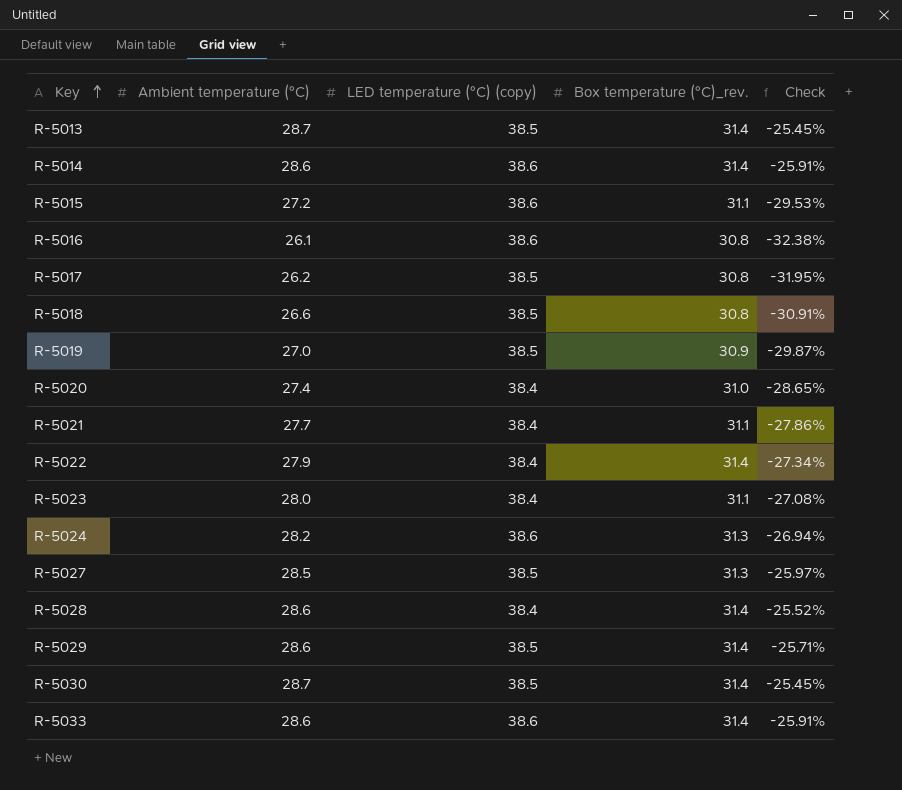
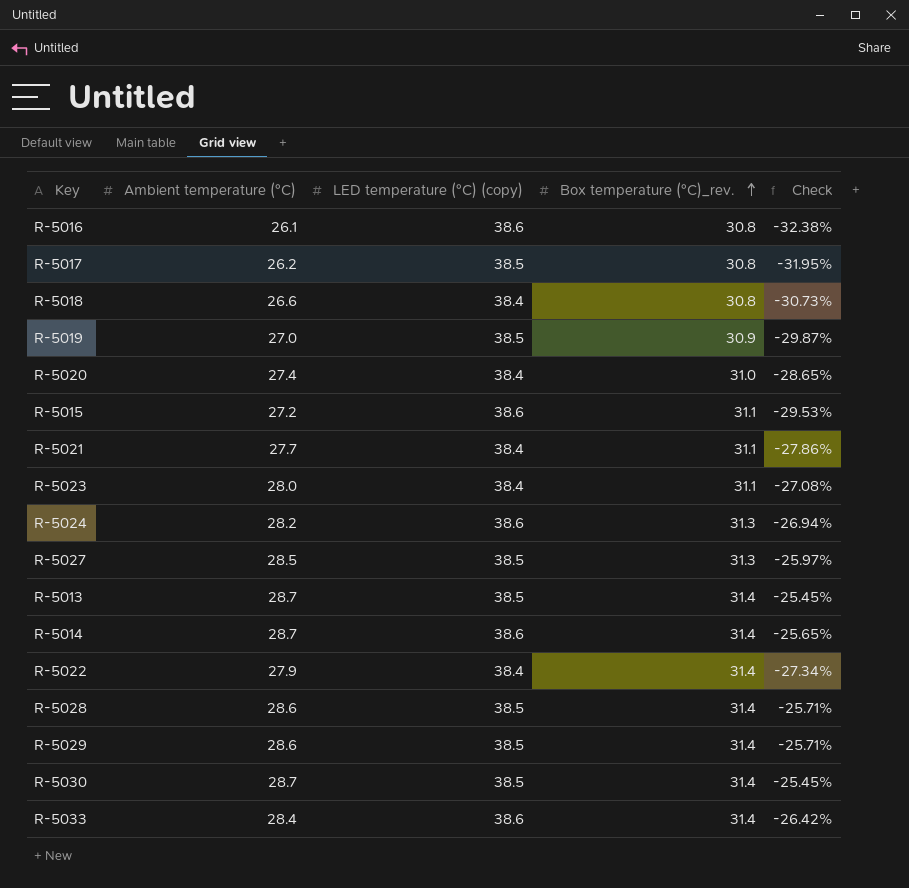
row order: Key ascending -> Box temperature (°C)_rev. ascending
R-5018 | LED temperature (°C) (copy): 38.5 -> 38.4
R-5018 | Check: -30.91% -> -30.73%
R-5014 | Ambient temperature (°C): 28.6 -> 28.7
R-5014 | Check: -25.91% -> -25.65%
R-5028 | LED temperature (°C) (copy): 38.4 -> 38.5
R-5028 | Check: -25.52% -> -25.71%
R-5033 | Ambient temperature (°C): 28.6 -> 28.4
R-5033 | Check: -25.91% -> -26.42%

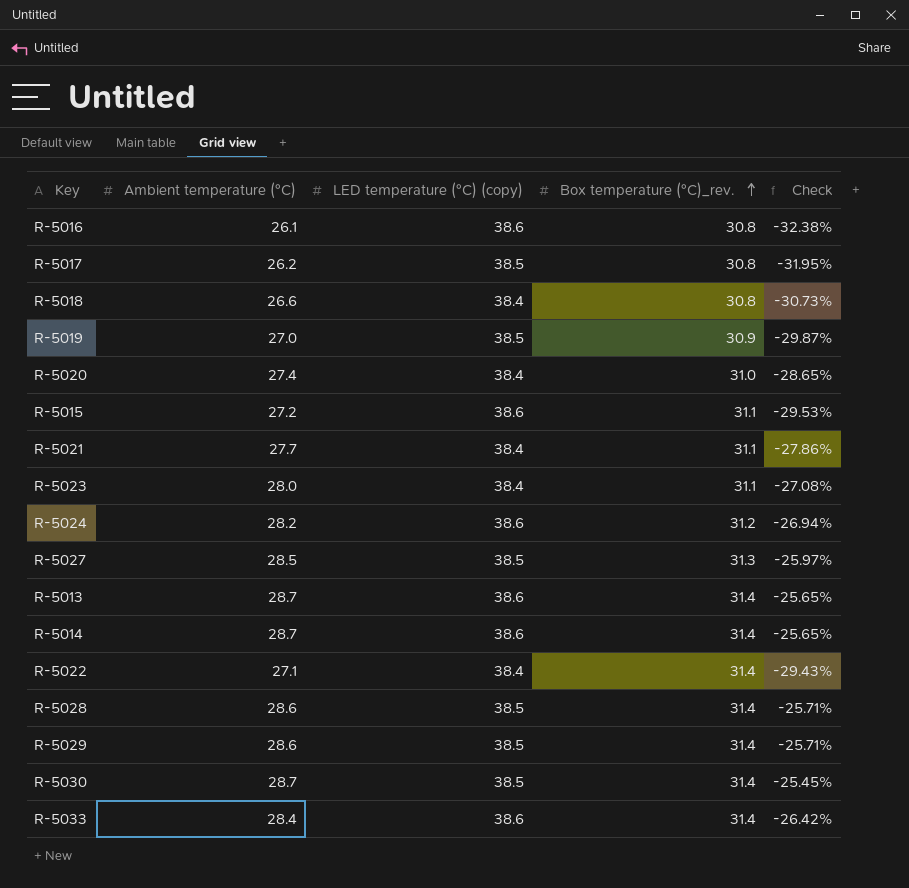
R-5024 | Box temperature (°C)_rev.: 31.3 -> 31.2
R-5013 | LED temperature (°C) (copy): 38.5 -> 38.6
R-5013 | Check: -25.45% -> -25.65%
R-5022 | Ambient temperature (°C): 27.9 -> 27.1
R-5022 | Check: -27.34% -> -29.43%

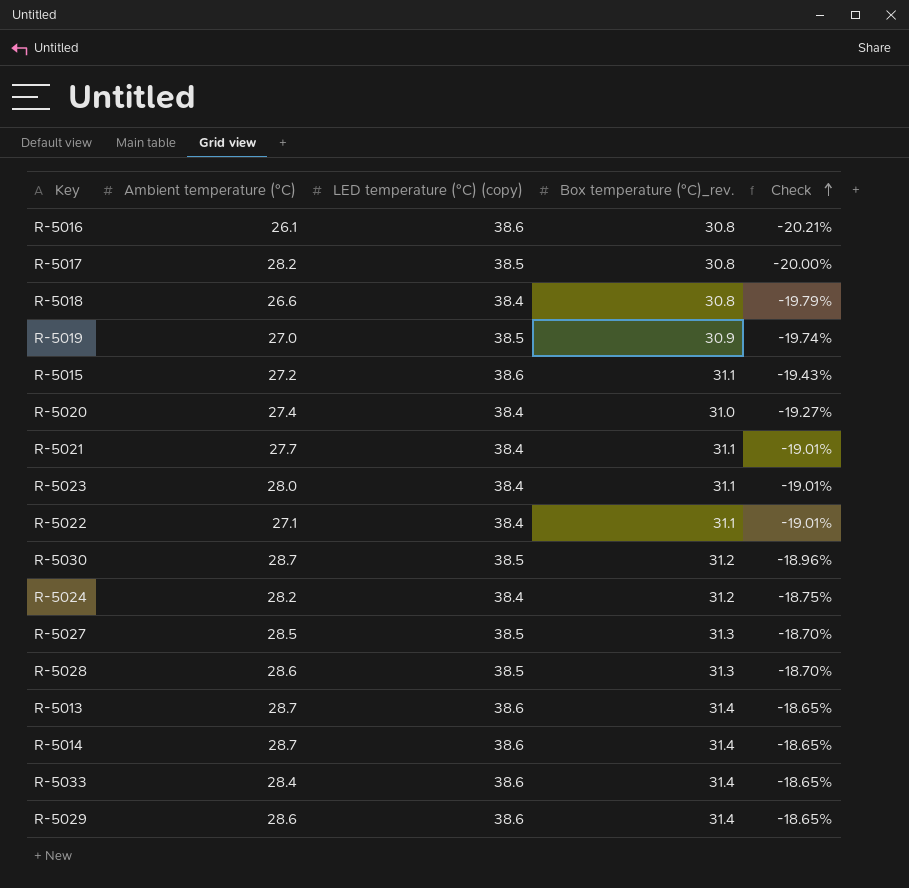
row order: Box temperature (°C)_rev. ascending -> Check ascending
column Check | formula: ([Ambient temperature (°C)] - [LED temperature (°C) (copy)]) / [LED temperature (°C) (copy)] -> ([Box temperature (°C)_rev.] - [LED temperature (°C) (copy)]) / [LED temperature (°C) (copy)]
R-5017 | Ambient temperature (°C): 26.2 -> 28.2
R-5022 | Box temperature (°C)_rev.: 31.4 -> 31.1
R-5030 | Box temperature (°C)_rev.: 31.4 -> 31.2
R-5024 | LED temperature (°C) (copy): 38.6 -> 38.4
R-5028 | Box temperature (°C)_rev.: 31.4 -> 31.3
R-5029 | LED temperature (°C) (copy): 38.5 -> 38.6

